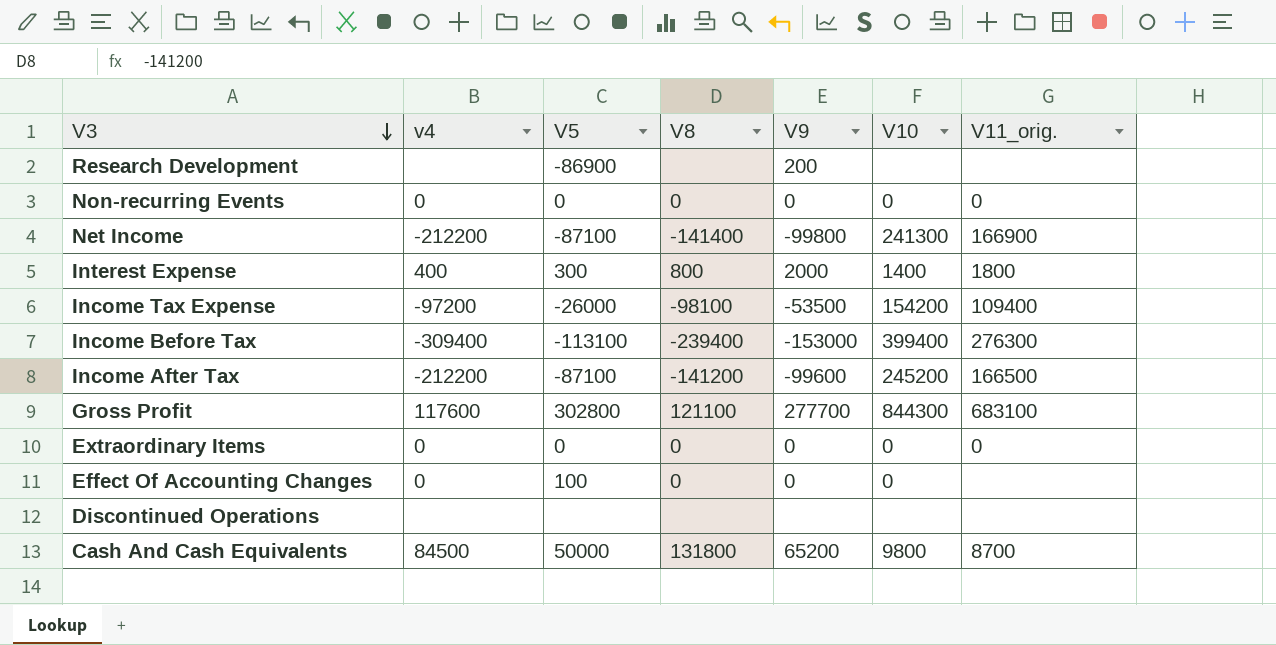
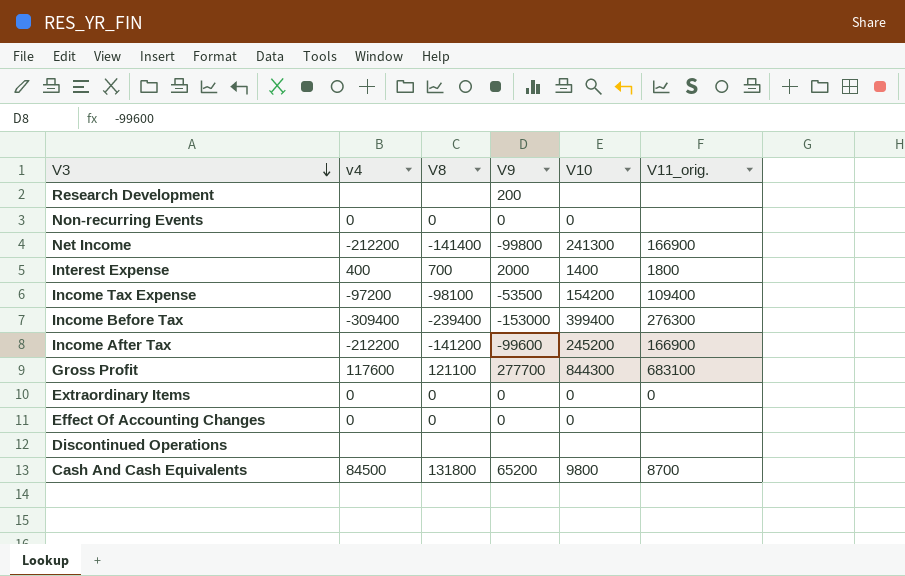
column V5 | position: 3 -> none
Non-recurring Events | V11_orig.: 0 -> none
Interest Expense | V8: 800 -> 700
Income After Tax | V11_orig.: 166500 -> 166900

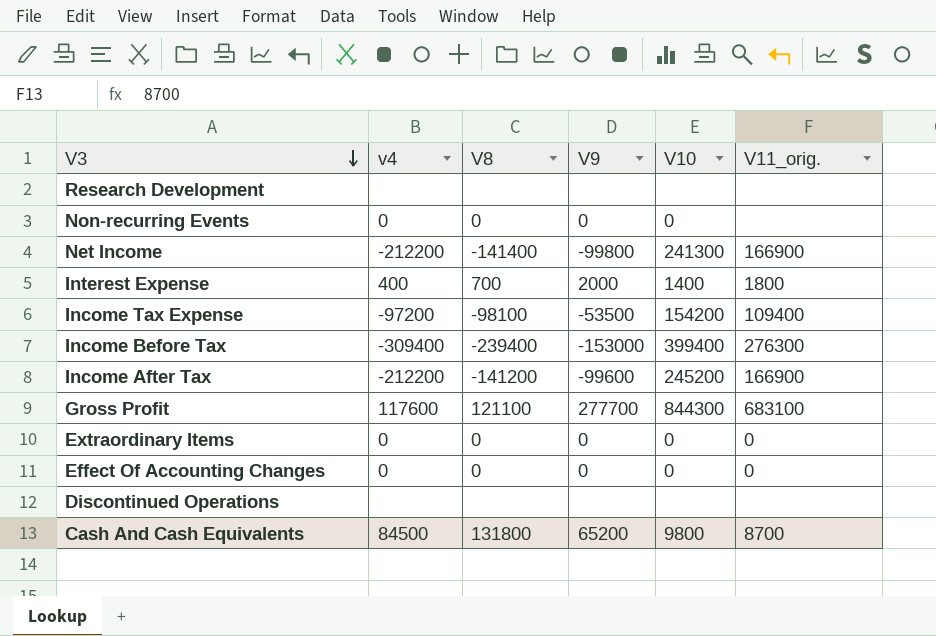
Research Development | V9: 200 -> none
Effect Of Accounting Changes | V11_orig.: none -> 0

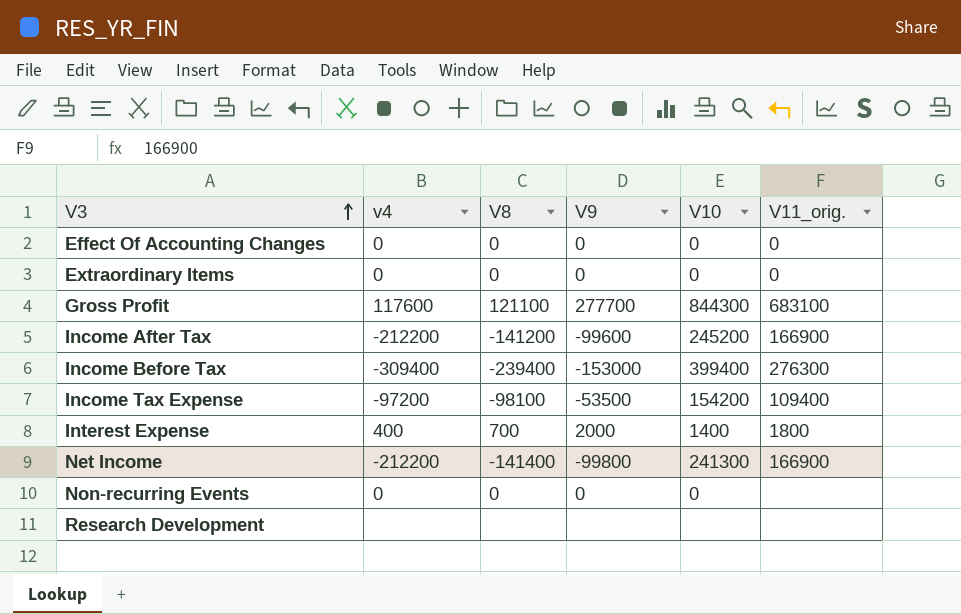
row order: V3 descending -> V3 ascending
row Discontinued Operations: none | none | none | none | none -> none
row Cash And Cash Equivalents: 84500 | 131800 | 65200 | 9800 | 8700 -> none

